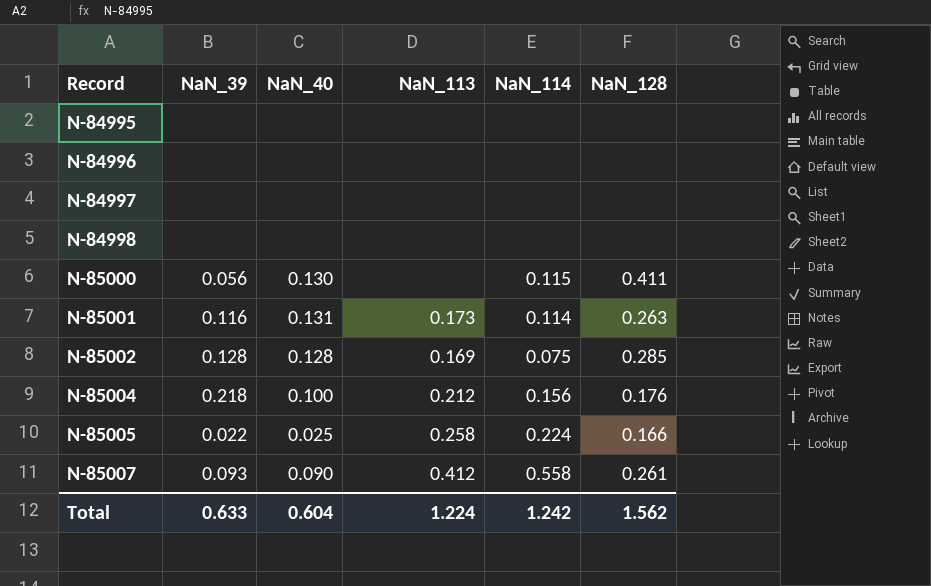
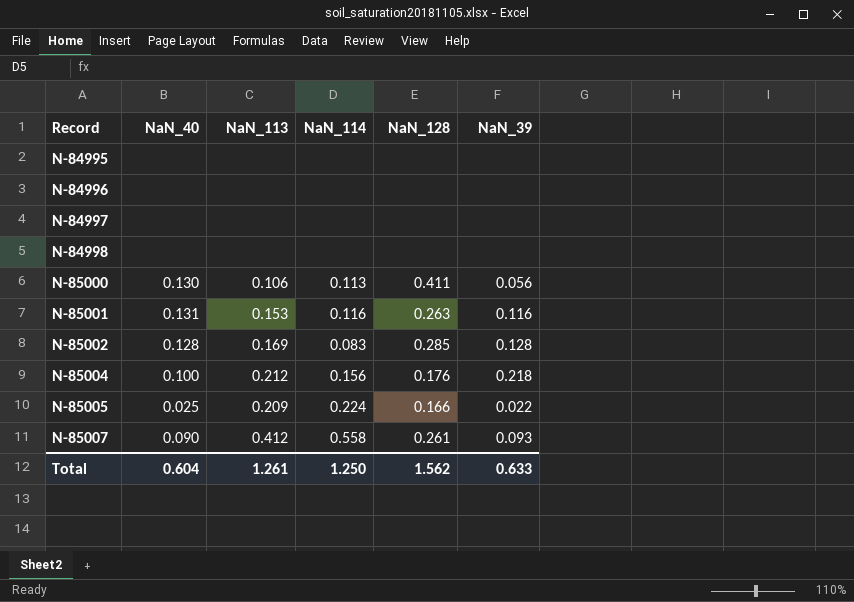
column NaN_39 | position: 2 -> 6
N-85000 | NaN_113: none -> 0.106
N-85000 | NaN_114: 0.115 -> 0.113
N-85001 | NaN_113: 0.173 -> 0.153
N-85001 | NaN_114: 0.114 -> 0.116
N-85002 | NaN_114: 0.075 -> 0.083
N-85005 | NaN_113: 0.258 -> 0.209
Total | NaN_113: 1.224 -> 1.261
Total | NaN_114: 1.242 -> 1.250

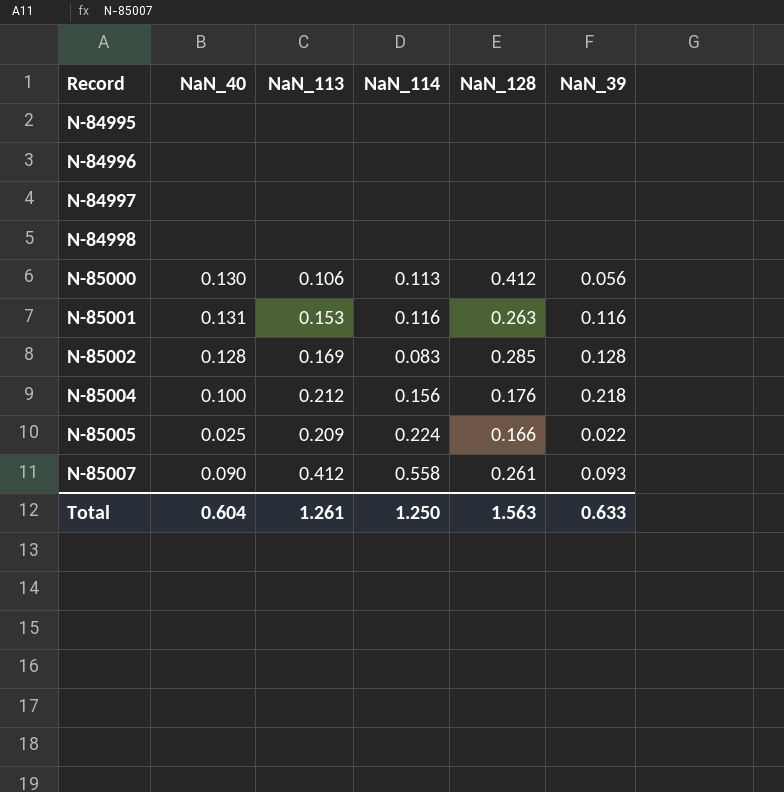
N-85000 | NaN_128: 0.411 -> 0.412
Total | NaN_128: 1.562 -> 1.563

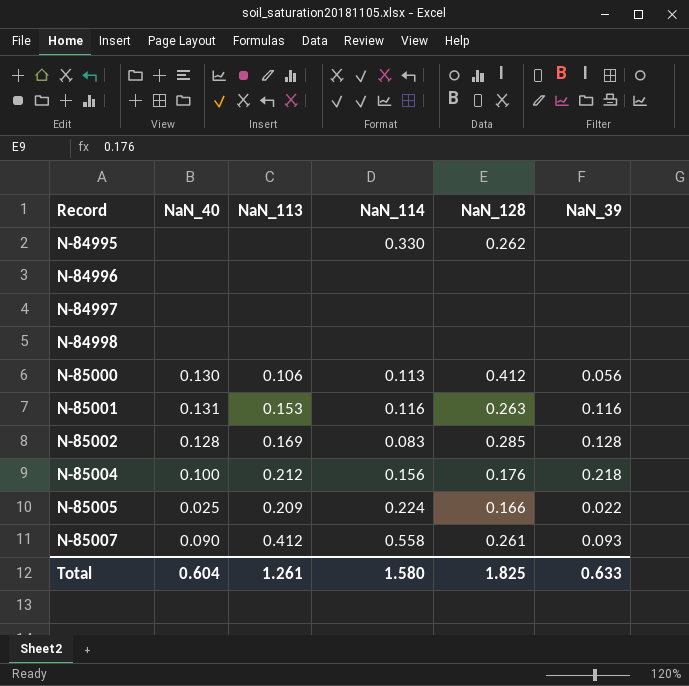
N-84995 | NaN_114: none -> 0.330
N-84995 | NaN_128: none -> 0.262
Total | NaN_114: 1.250 -> 1.580
Total | NaN_128: 1.563 -> 1.825

